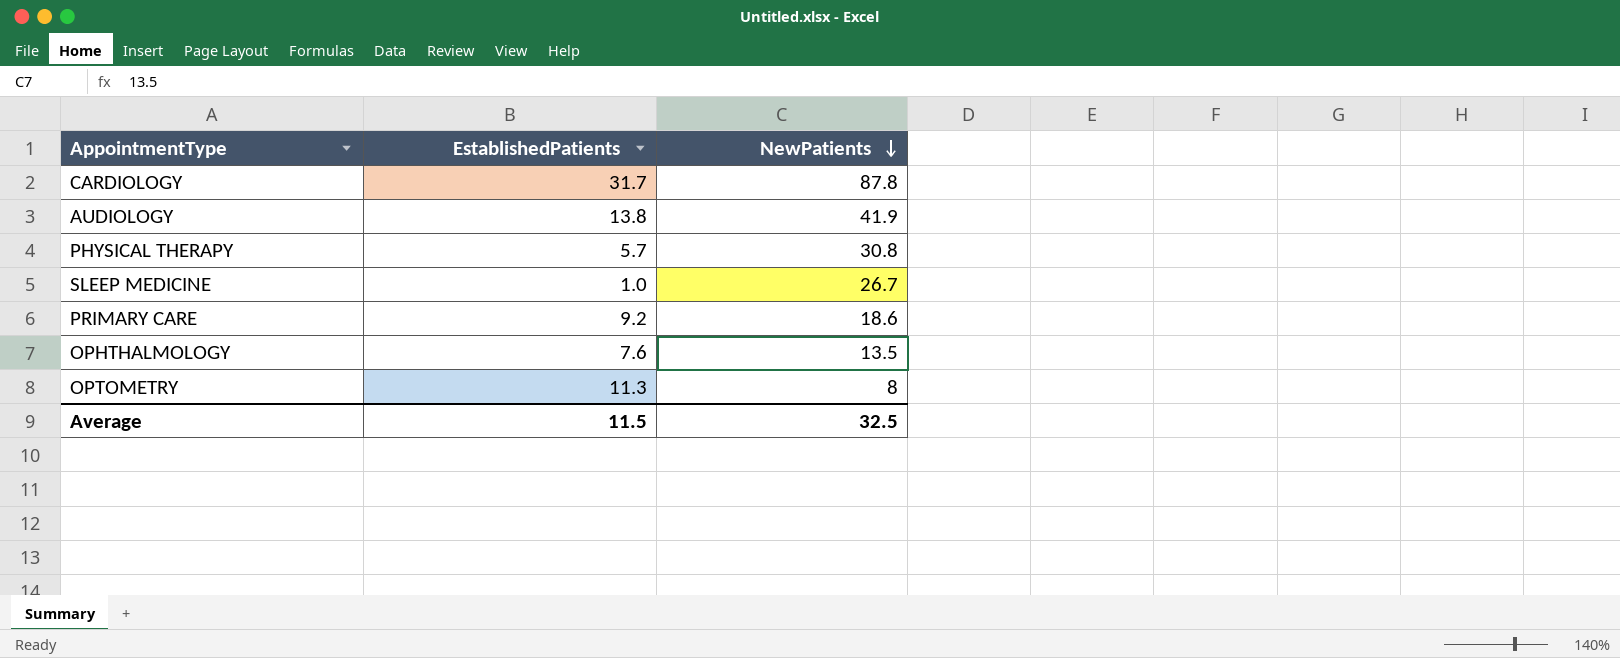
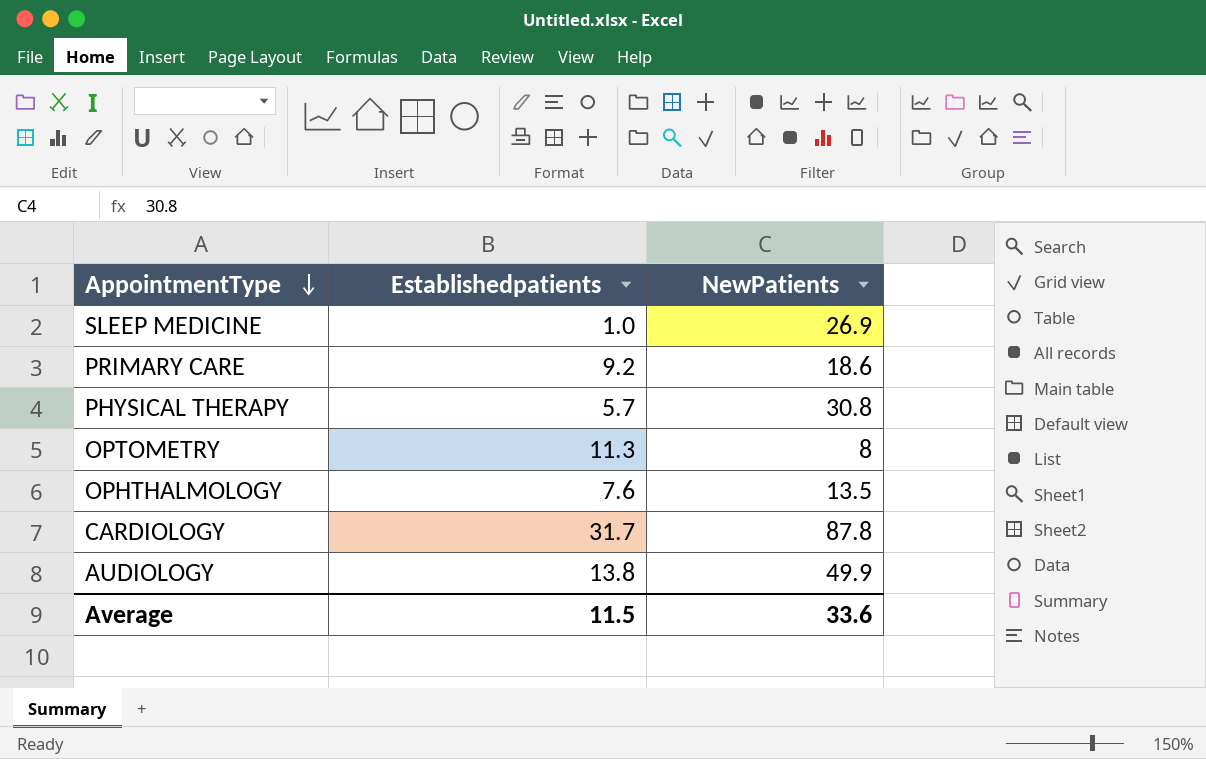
row order: NewPatients descending -> AppointmentType descending
column name: EstablishedPatients -> Establishedpatients
SLEEP MEDICINE | NewPatients: 26.7 -> 26.9
AUDIOLOGY | NewPatients: 41.9 -> 49.9
Average | NewPatients: 32.5 -> 33.6

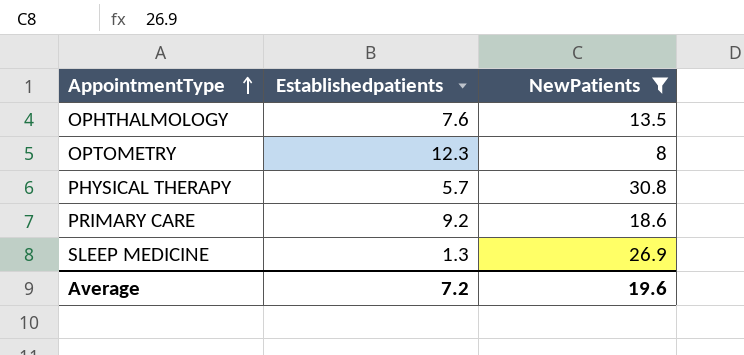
filter: none -> NewPatients <= 30.8
row order: AppointmentType descending -> AppointmentType ascending
OPTOMETRY | Establishedpatients: 11.3 -> 12.3
SLEEP MEDICINE | Establishedpatients: 1.0 -> 1.3
Average | Establishedpatients: 11.5 -> 7.2
Average | NewPatients: 33.6 -> 19.6

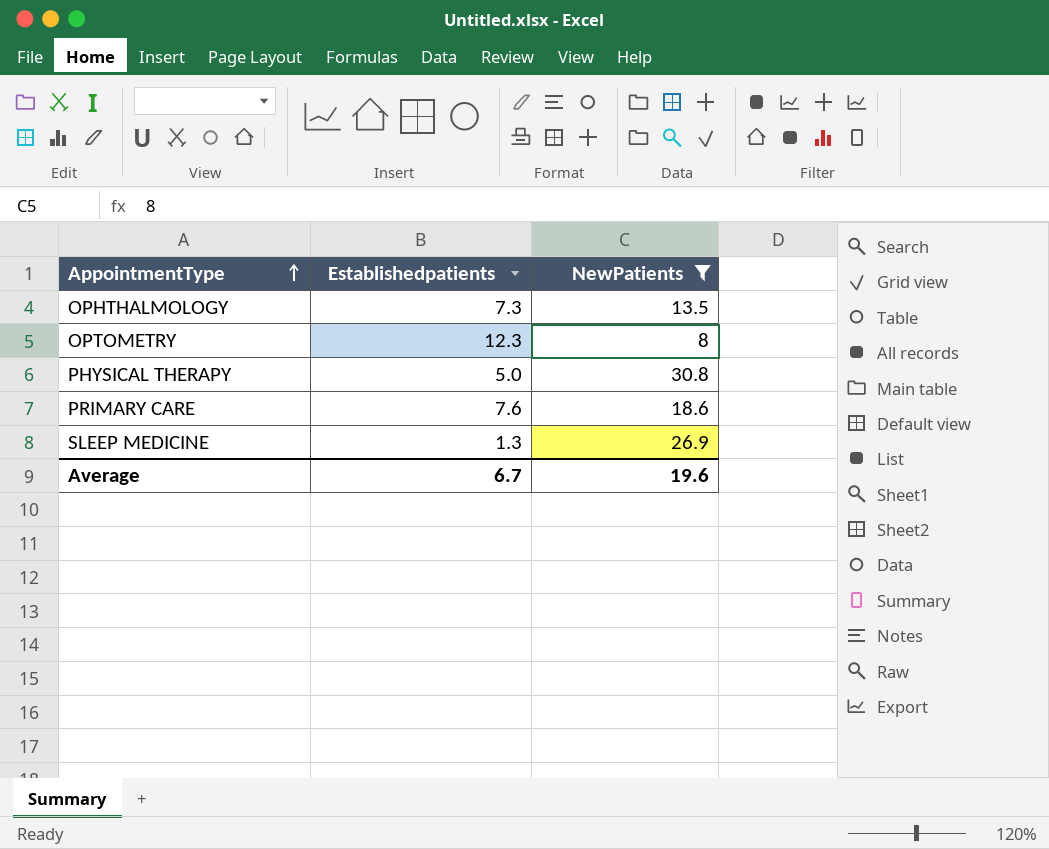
OPHTHALMOLOGY | Establishedpatients: 7.6 -> 7.3
PHYSICAL THERAPY | Establishedpatients: 5.7 -> 5.0
PRIMARY CARE | Establishedpatients: 9.2 -> 7.6
Average | Establishedpatients: 7.2 -> 6.7

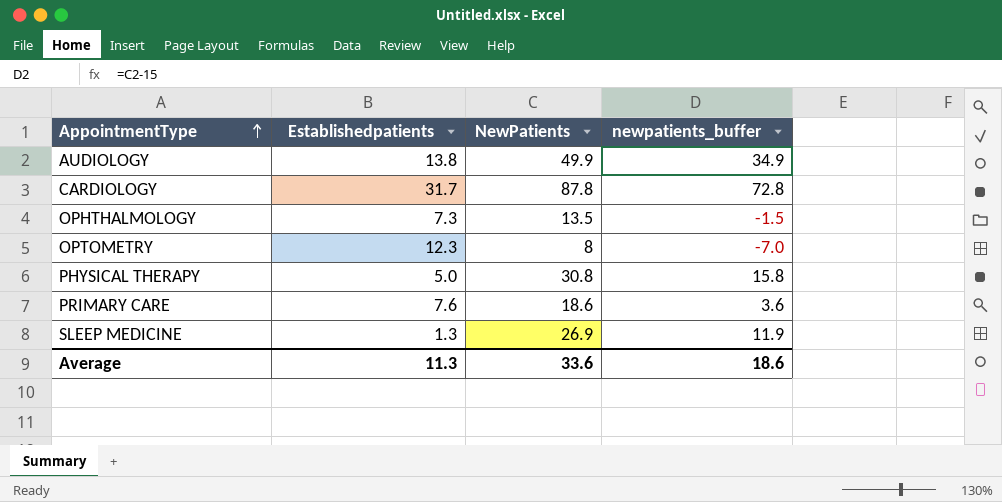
filter: NewPatients <= 30.8 -> none
column newpatients_buffer | formula: none -> [NewPatients] - 15
Average | Establishedpatients: 6.7 -> 11.3
Average | NewPatients: 19.6 -> 33.6

